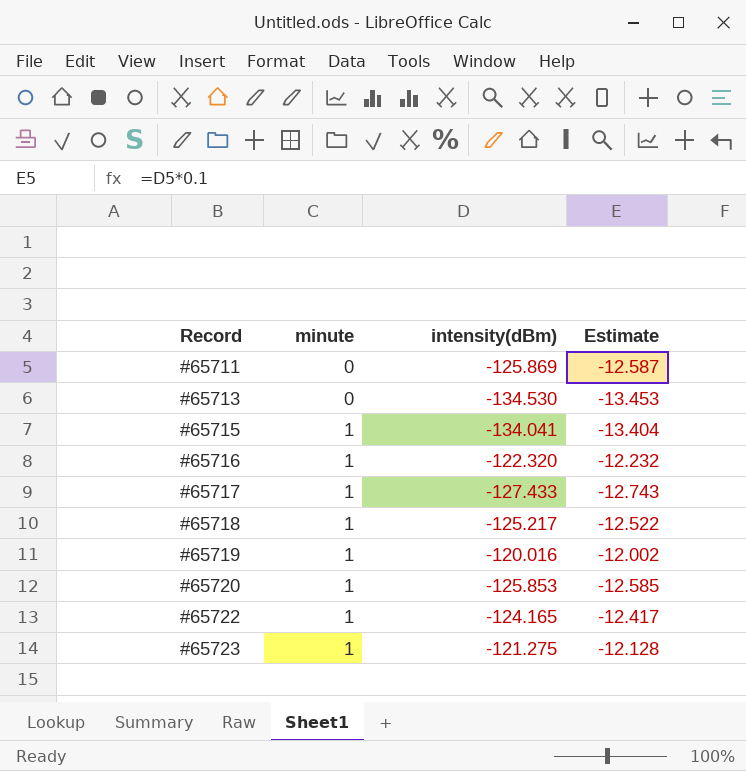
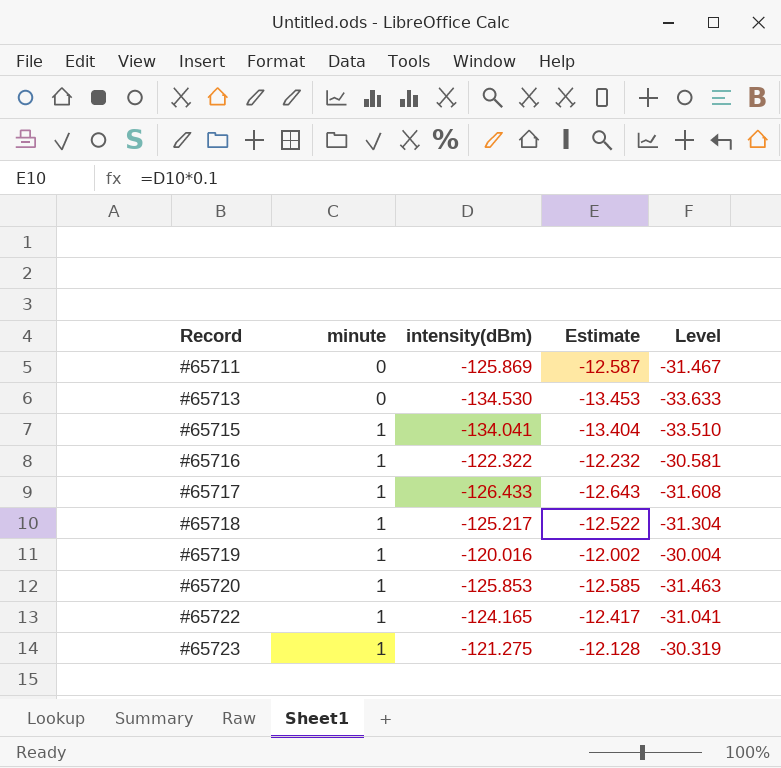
column Level | formula: none -> [intensity(dBm)] * 0.25
#65716 | intensity(dBm): -122.320 -> -122.322
#65717 | intensity(dBm): -127.433 -> -126.433
#65717 | Estimate: -12.743 -> -12.643

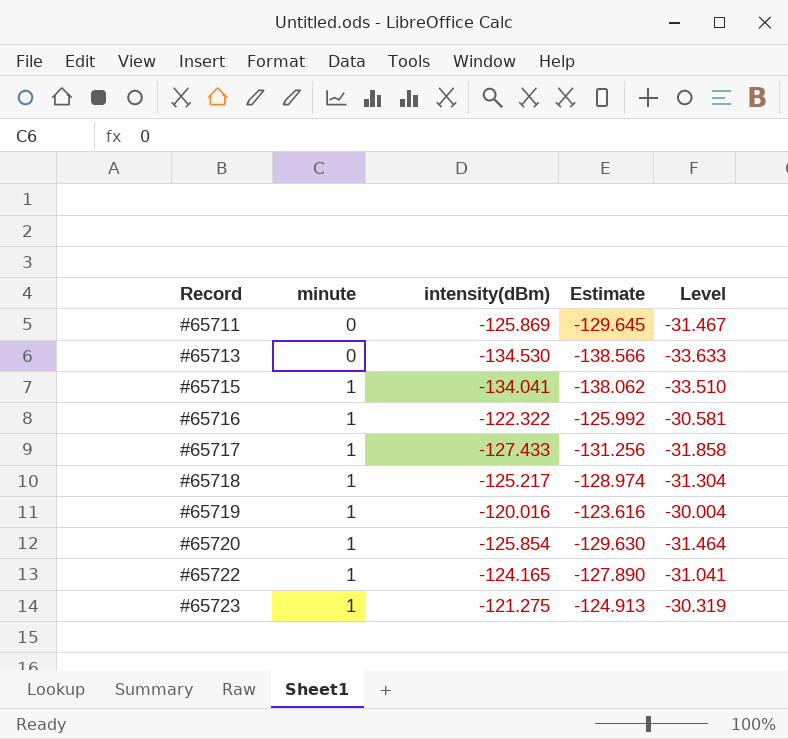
column Estimate | formula: [intensity(dBm)] * 0.1 -> [intensity(dBm)] * 1.03
#65717 | intensity(dBm): -126.433 -> -127.433
#65717 | Level: -31.608 -> -31.858
#65720 | intensity(dBm): -125.853 -> -125.854
#65720 | Level: -31.463 -> -31.464

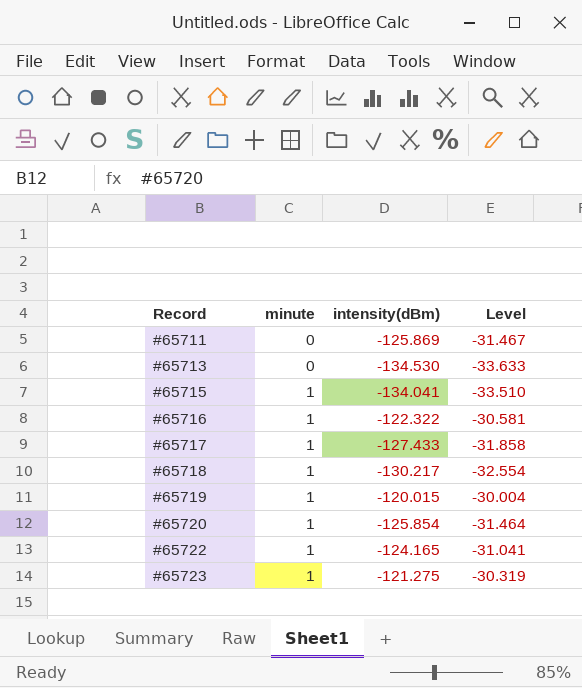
column Estimate | formula: [intensity(dBm)] * 1.03 -> none
#65718 | intensity(dBm): -125.217 -> -130.217
#65718 | Level: -31.304 -> -32.554
#65719 | intensity(dBm): -120.016 -> -120.015

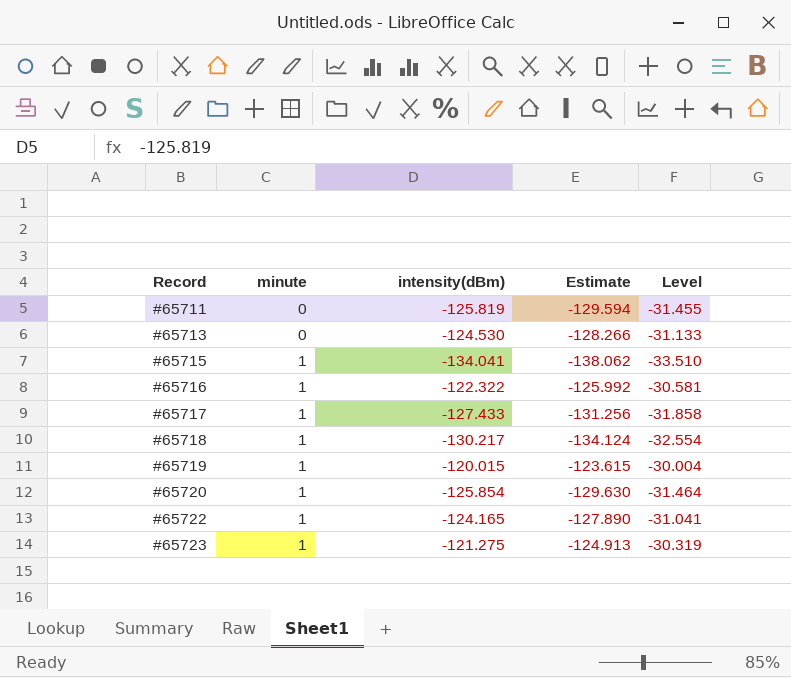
column Estimate | formula: none -> [intensity(dBm)] * 1.03
#65711 | intensity(dBm): -125.869 -> -125.819
#65711 | Level: -31.467 -> -31.455
#65713 | intensity(dBm): -134.530 -> -124.530
#65713 | Level: -33.633 -> -31.133

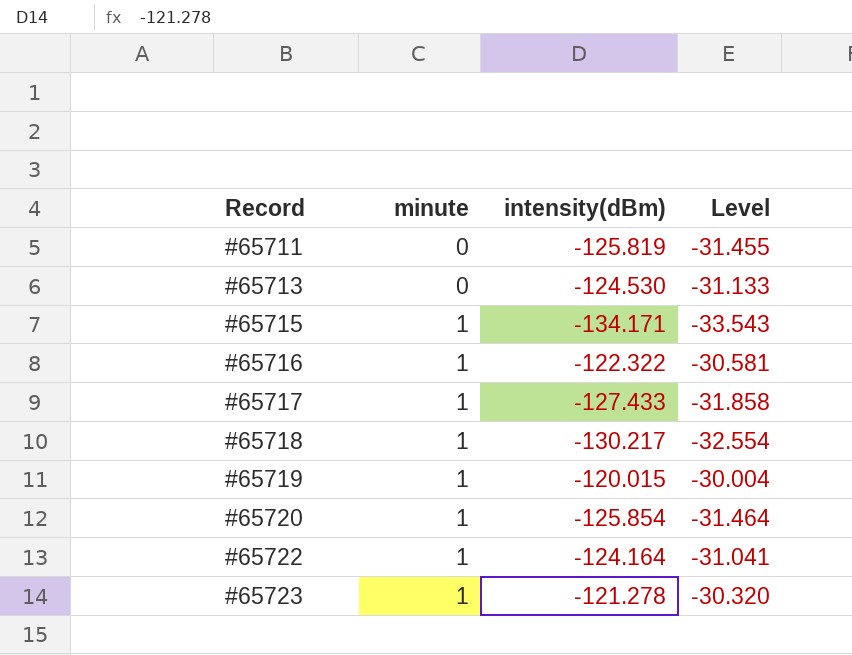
column Estimate | formula: [intensity(dBm)] * 1.03 -> none
#65715 | intensity(dBm): -134.041 -> -134.171
#65715 | Level: -33.510 -> -33.543
#65722 | intensity(dBm): -124.165 -> -124.164
#65723 | intensity(dBm): -121.275 -> -121.278
#65723 | Level: -30.319 -> -30.320

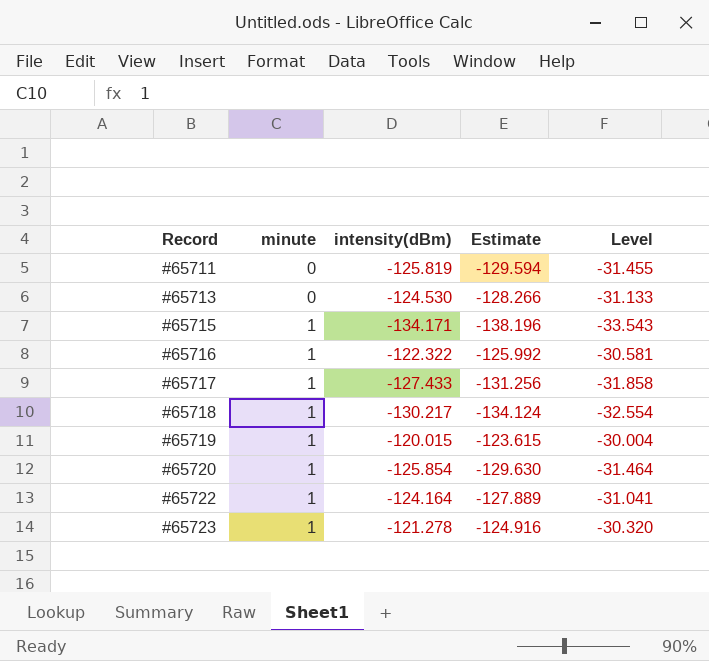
column Estimate | formula: none -> [intensity(dBm)] * 1.03

